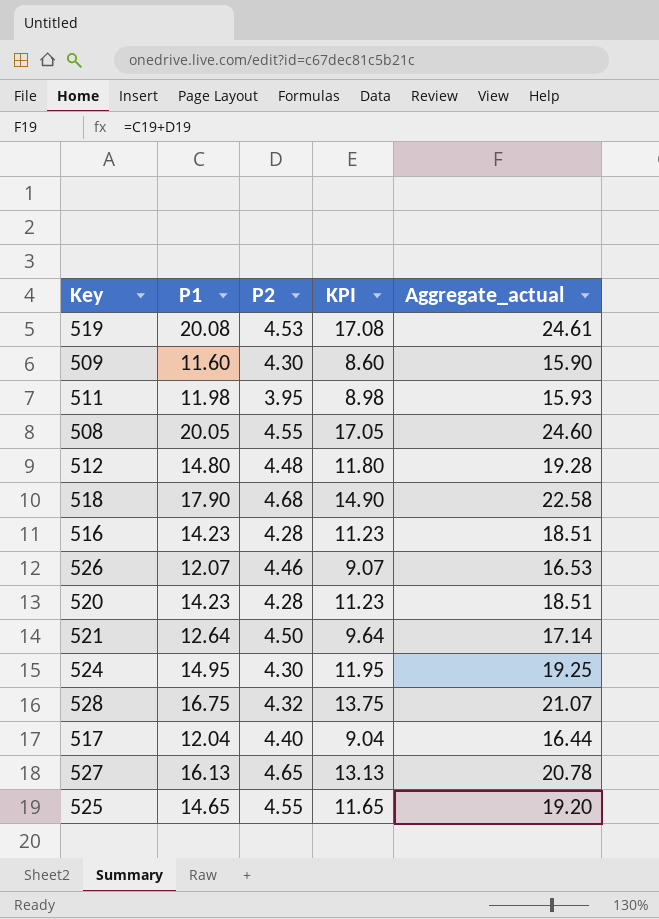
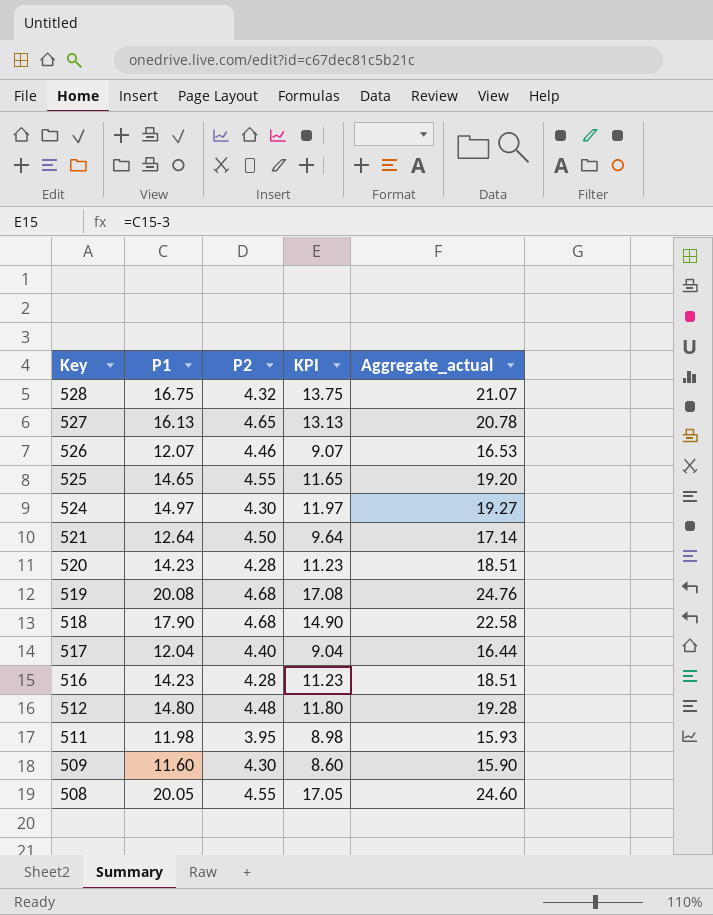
row order: none -> Key descending
524 | P1: 14.95 -> 14.97
524 | KPI: 11.95 -> 11.97
524 | Aggregate_actual: 19.25 -> 19.27
519 | P2: 4.53 -> 4.68
519 | Aggregate_actual: 24.61 -> 24.76

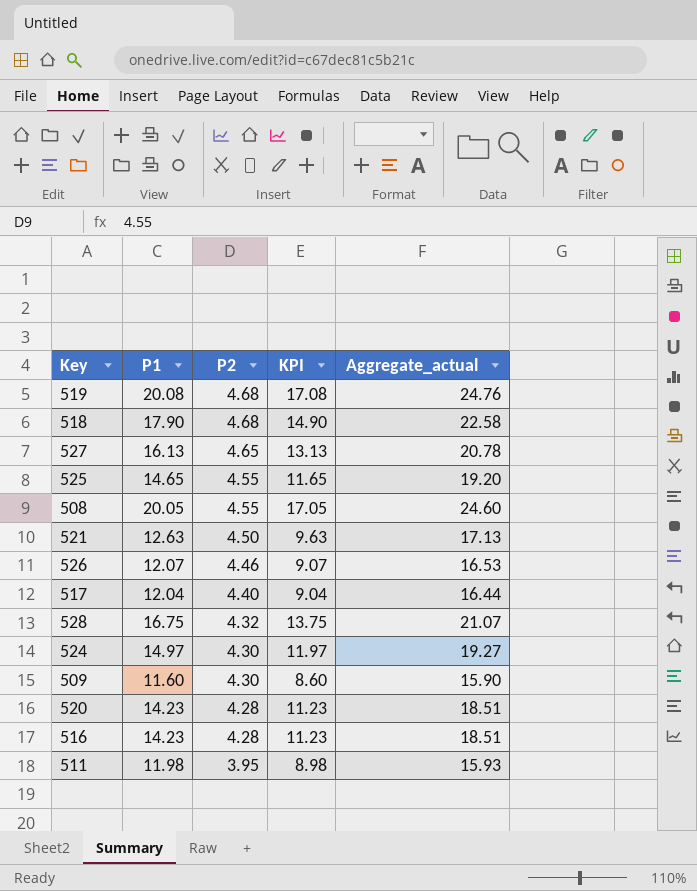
row order: Key descending -> P2 descending
row 512: 14.80 | 4.48 | 11.80 | 19.28 -> none
521 | P1: 12.64 -> 12.63
521 | KPI: 9.64 -> 9.63
521 | Aggregate_actual: 17.14 -> 17.13

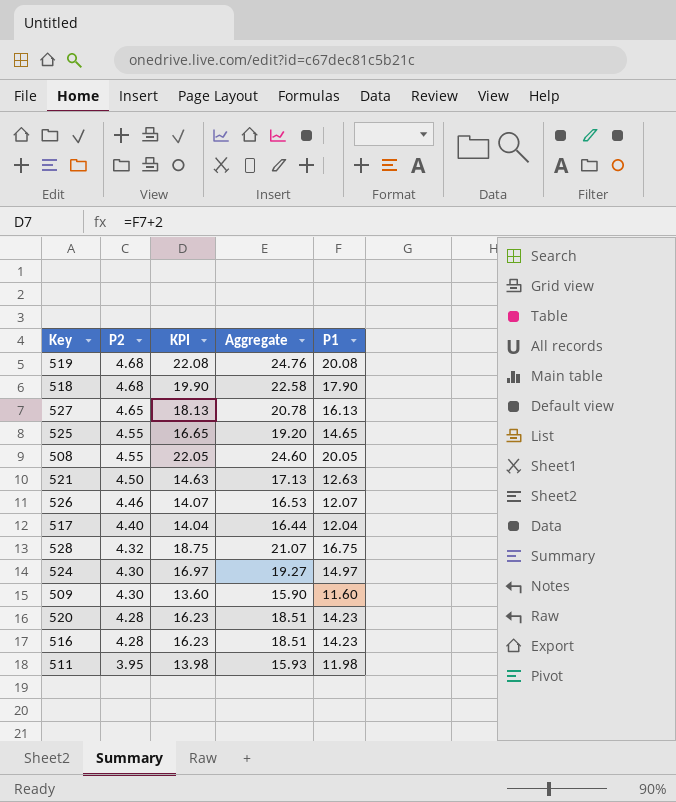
column KPI | formula: [P1] - 3 -> [P1] + 2
column name: Aggregate_actual -> Aggregate
column P1 | position: 2 -> 5

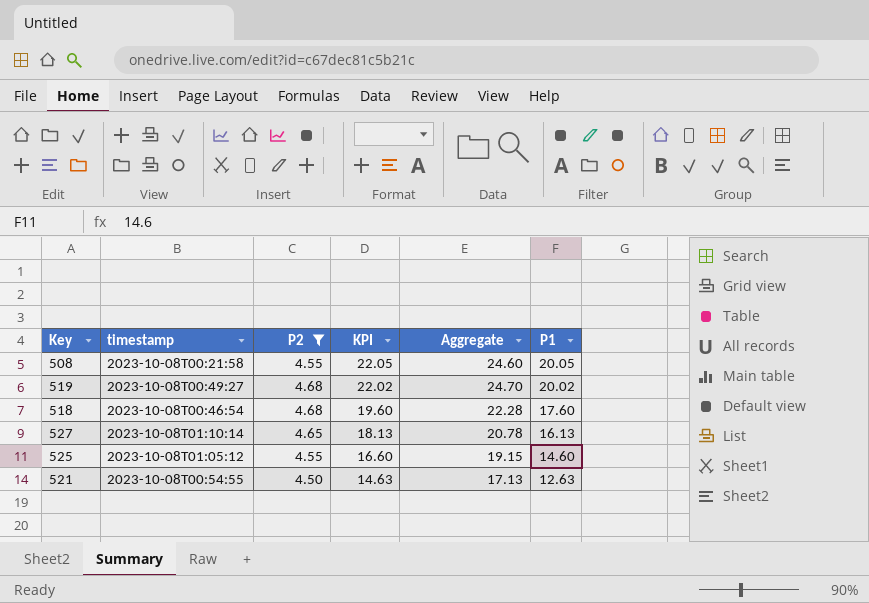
filter: none -> P2 >= 4.50
row order: P2 descending -> KPI descending
column timestamp | position: none -> 2
519 | KPI: 22.08 -> 22.02
519 | Aggregate: 24.76 -> 24.70
519 | P1: 20.08 -> 20.02
518 | KPI: 19.90 -> 19.60
518 | Aggregate: 22.58 -> 22.28
518 | P1: 17.90 -> 17.60
525 | KPI: 16.65 -> 16.60
525 | Aggregate: 19.20 -> 19.15
525 | P1: 14.65 -> 14.60

